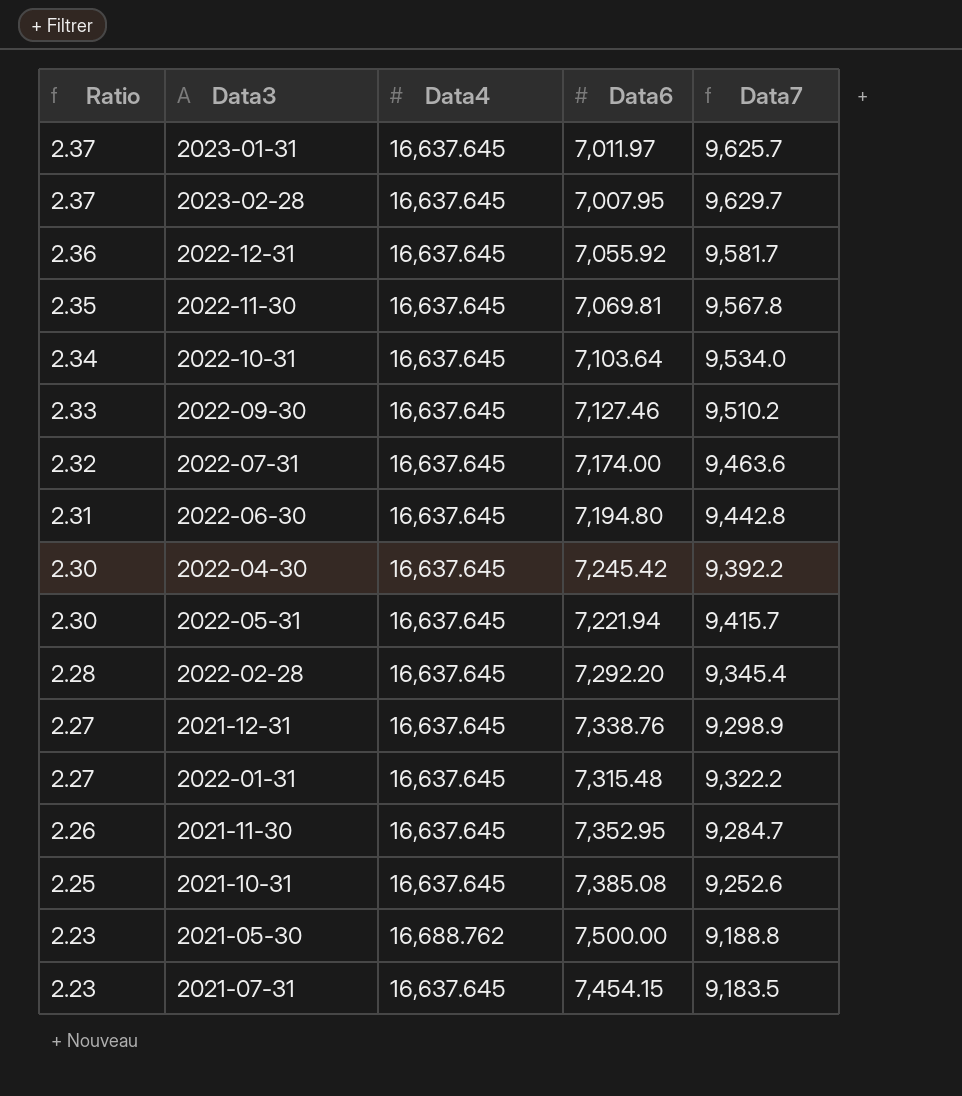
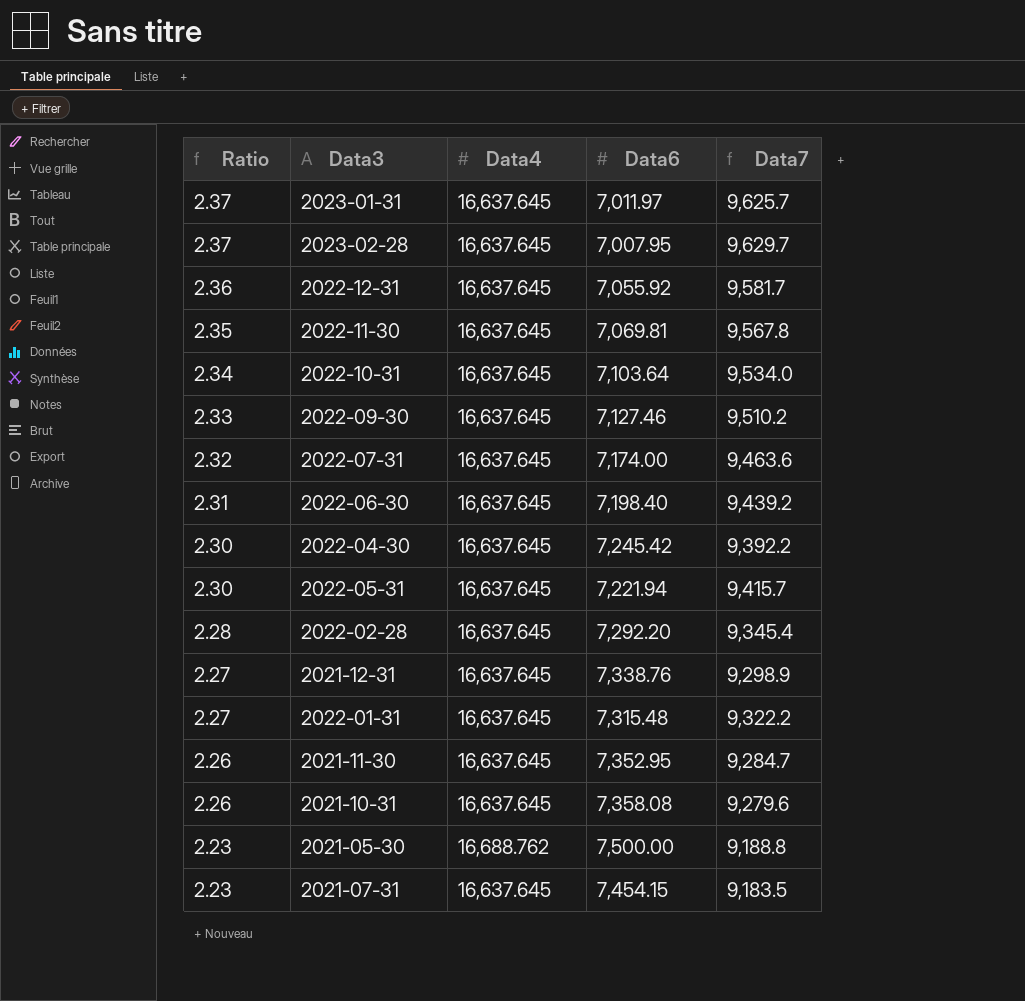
2022-06-30 | Data6: 7,194.80 -> 7,198.40
2022-06-30 | Data7: 9,442.8 -> 9,439.2
2021-10-31 | Ratio: 2.25 -> 2.26
2021-10-31 | Data6: 7,385.08 -> 7,358.08
2021-10-31 | Data7: 9,252.6 -> 9,279.6

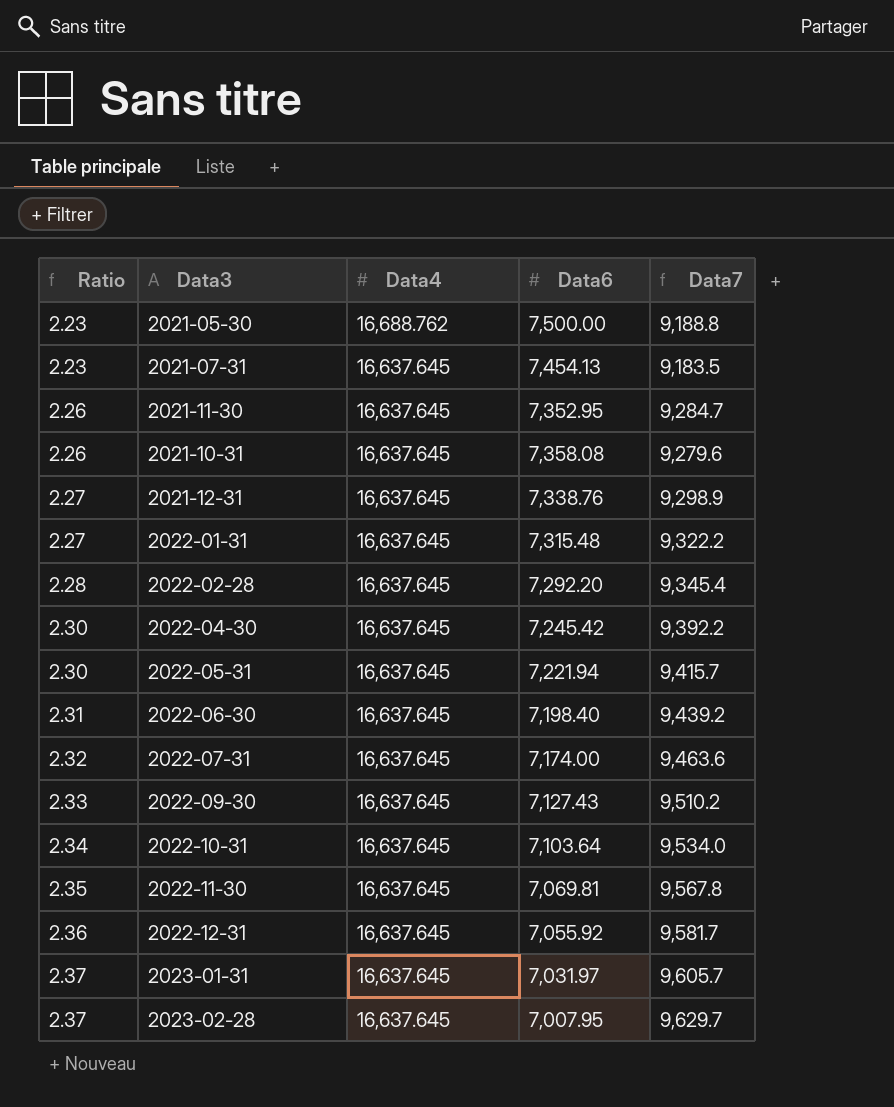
row order: Ratio descending -> Ratio ascending
2021-07-31 | Data6: 7,454.15 -> 7,454.13
2022-09-30 | Data6: 7,127.46 -> 7,127.43
2023-01-31 | Data6: 7,011.97 -> 7,031.97
2023-01-31 | Data7: 9,625.7 -> 9,605.7

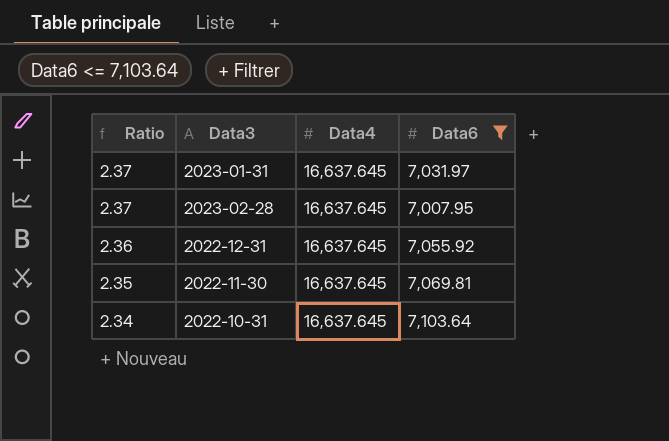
filter: none -> Data6 <= 7,103.64
row order: Ratio ascending -> Ratio descending
column Data7 | formula: [Data4] - [Data6] -> none

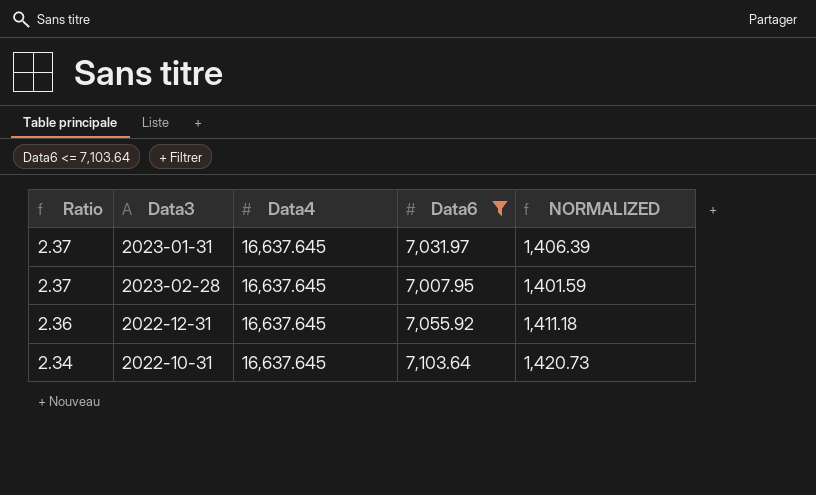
column NORMALIZED | formula: none -> [Data6] * 0.2
row 2022-11-30: 2.35 | 16,637.645 | 7,069.81 -> none

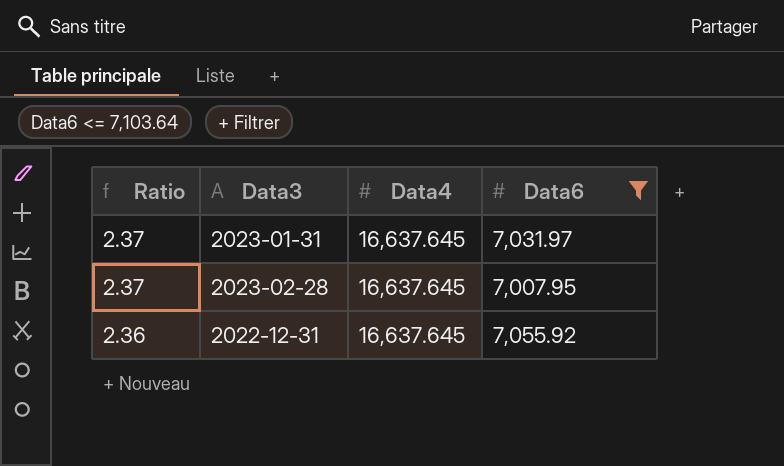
column NORMALIZED | formula: [Data6] * 0.2 -> none
row 2022-10-31: 2.34 | 16,637.645 | 7,103.64 | 1,420.73 -> none

